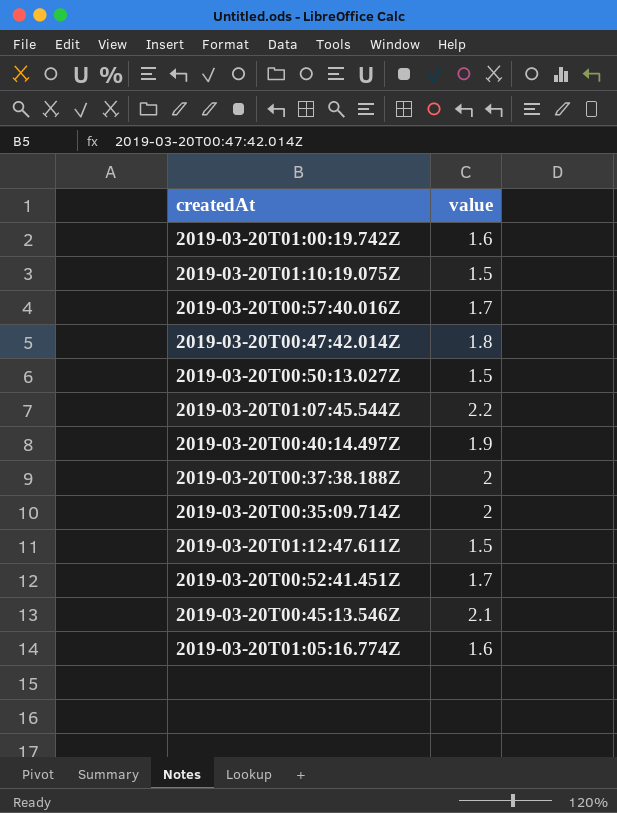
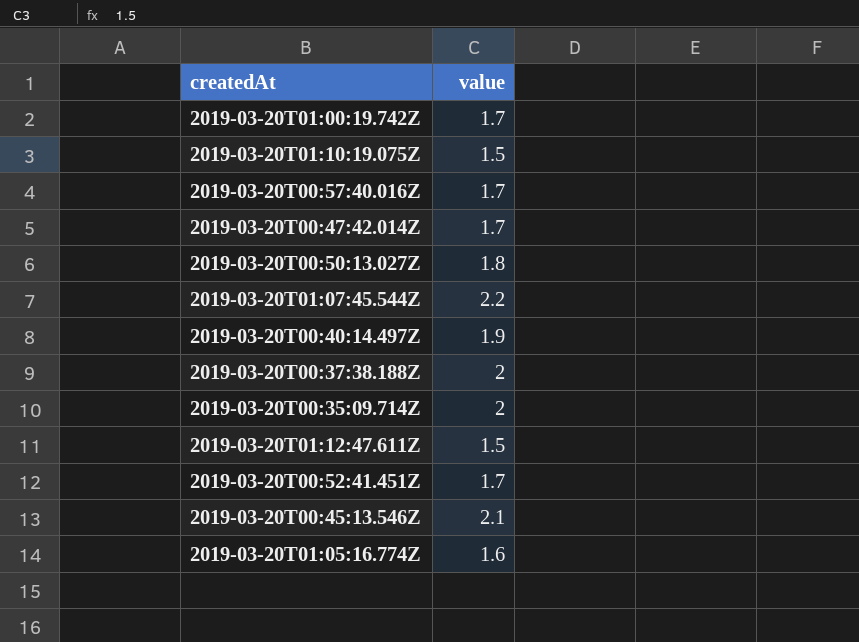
2019-03-20T01:00:19.742Z | value: 1.6 -> 1.7
2019-03-20T00:47:42.014Z | value: 1.8 -> 1.7
2019-03-20T00:50:13.027Z | value: 1.5 -> 1.8

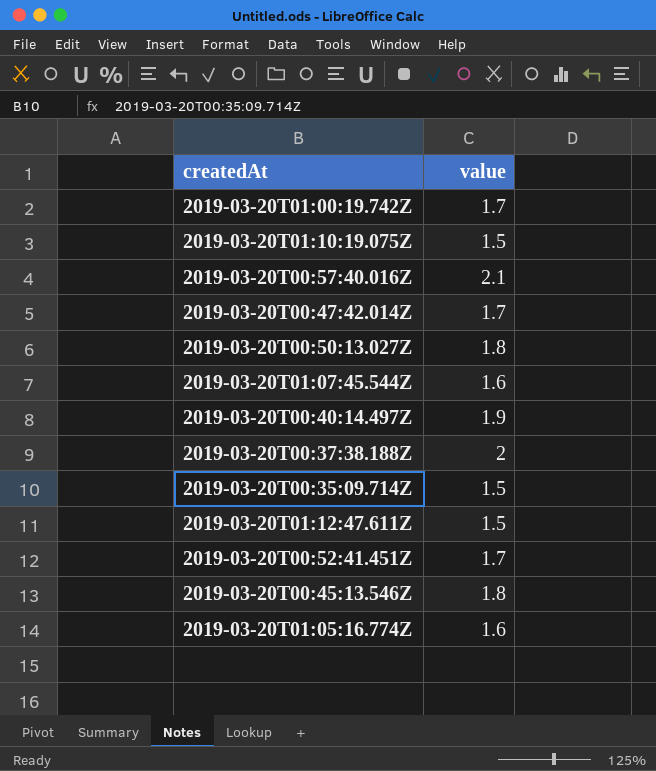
2019-03-20T00:57:40.016Z | value: 1.7 -> 2.1
2019-03-20T01:07:45.544Z | value: 2.2 -> 1.6
2019-03-20T00:35:09.714Z | value: 2 -> 1.5
2019-03-20T00:45:13.546Z | value: 2.1 -> 1.8

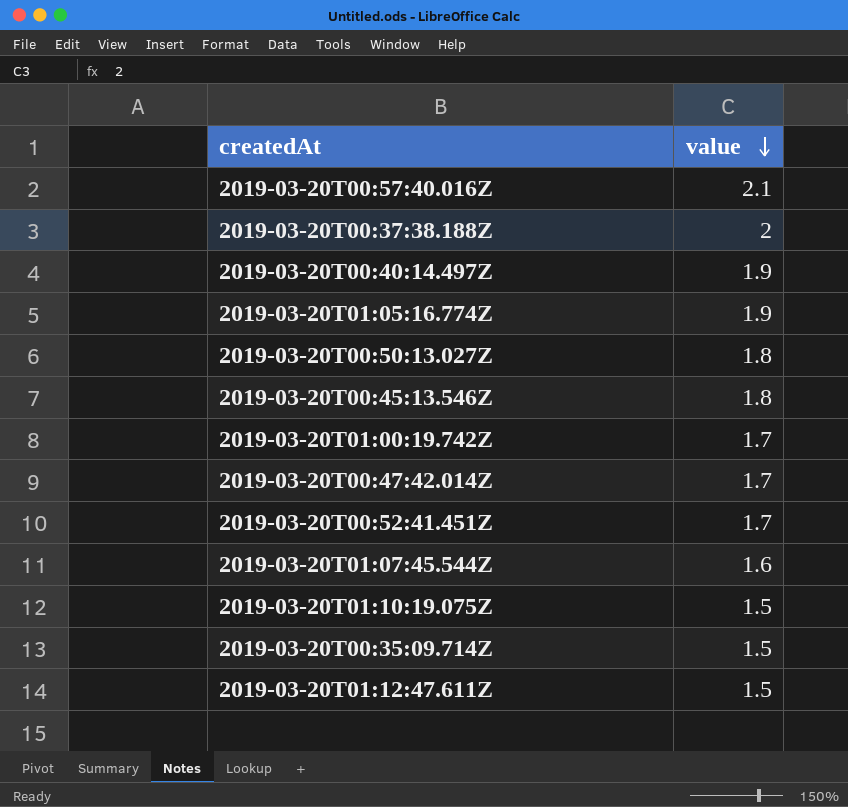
row order: none -> value descending
2019-03-20T01:05:16.774Z | value: 1.6 -> 1.9

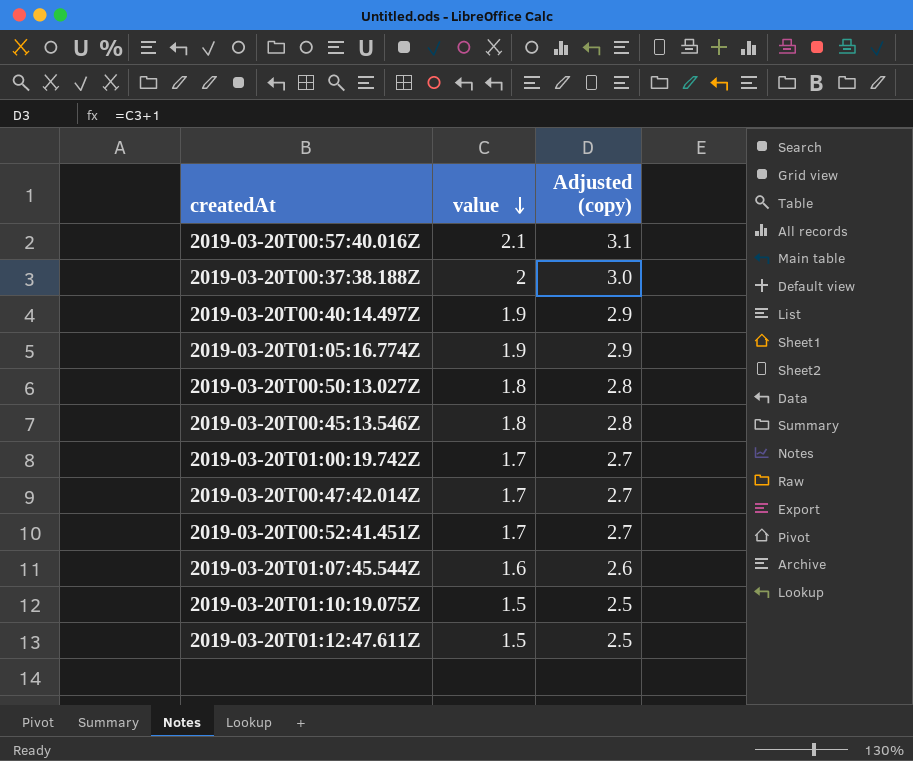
column Adjusted (copy) | formula: none -> [value] + 1
row 2019-03-20T00:35:09.714Z: 1.5 -> none

